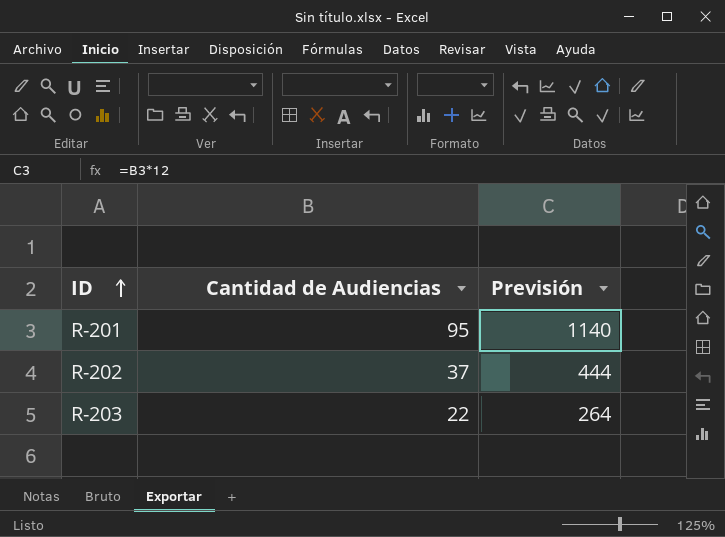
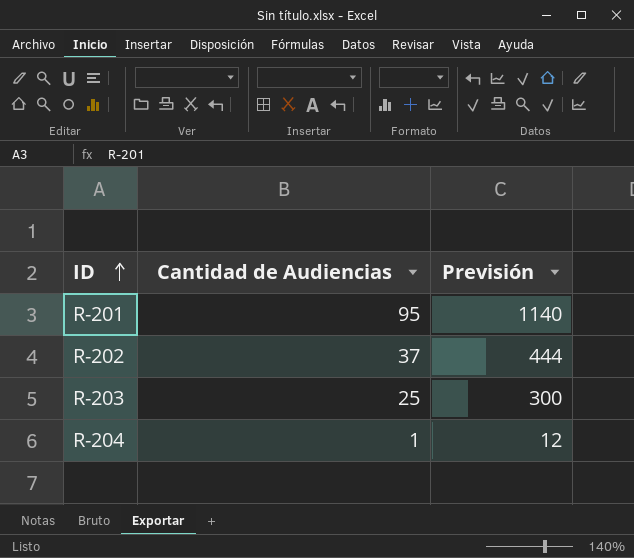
R-203 | Cantidad de Audiencias: 22 -> 25
R-203 | Previsión: 264 -> 300
row R-204: none -> 1 | 12

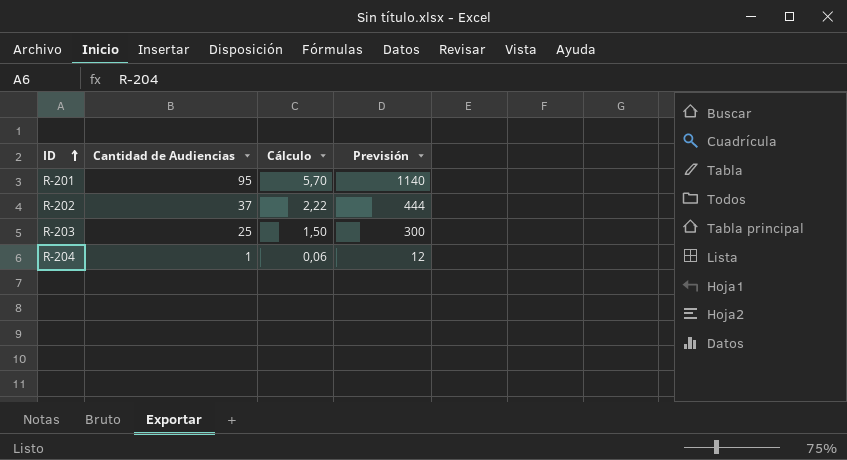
column Cálculo | formula: none -> [Cantidad de Audiencias] * 0,06

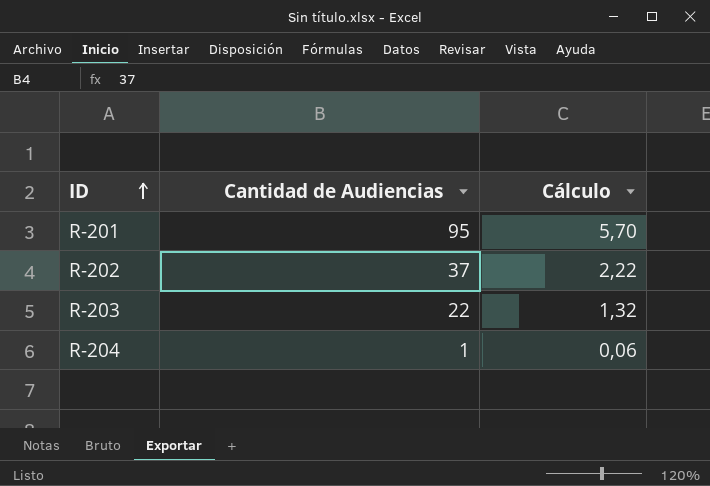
column Previsión | formula: [Cantidad de Audiencias] * 12 -> none
R-203 | Cantidad de Audiencias: 25 -> 22
R-203 | Cálculo: 1,50 -> 1,32

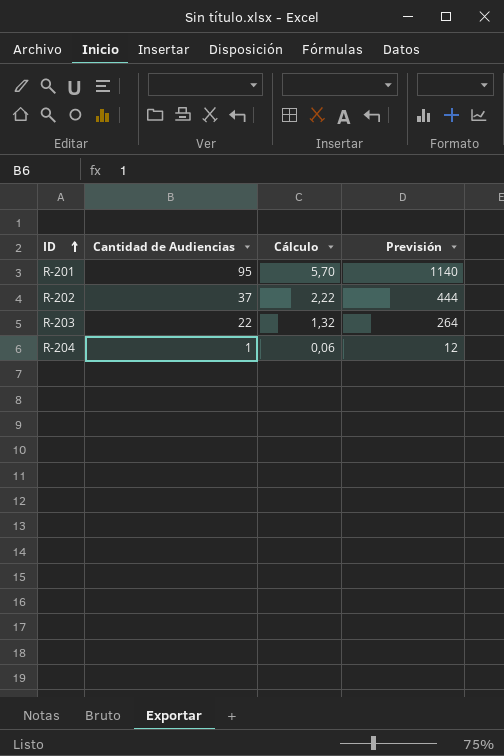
column Previsión | formula: none -> [Cantidad de Audiencias] * 12

